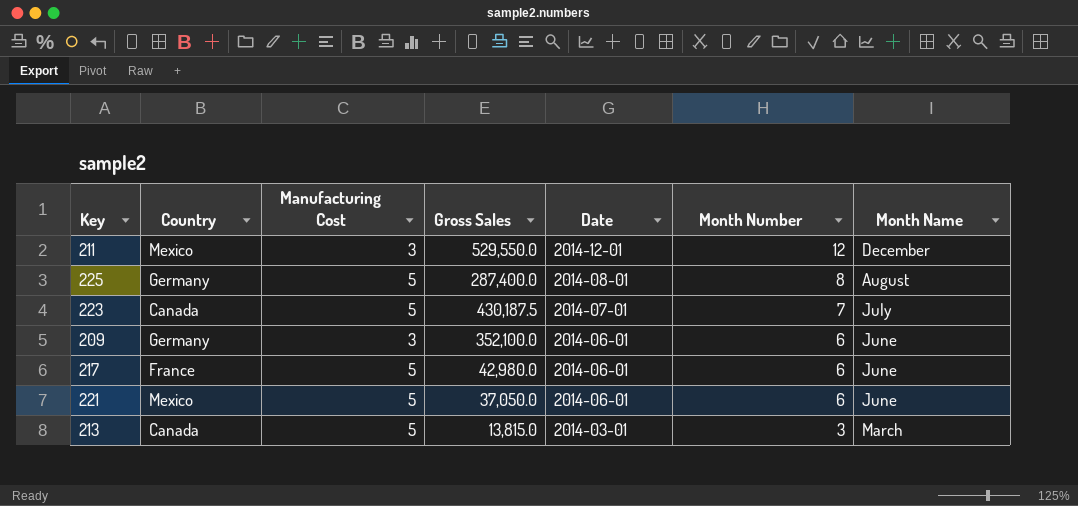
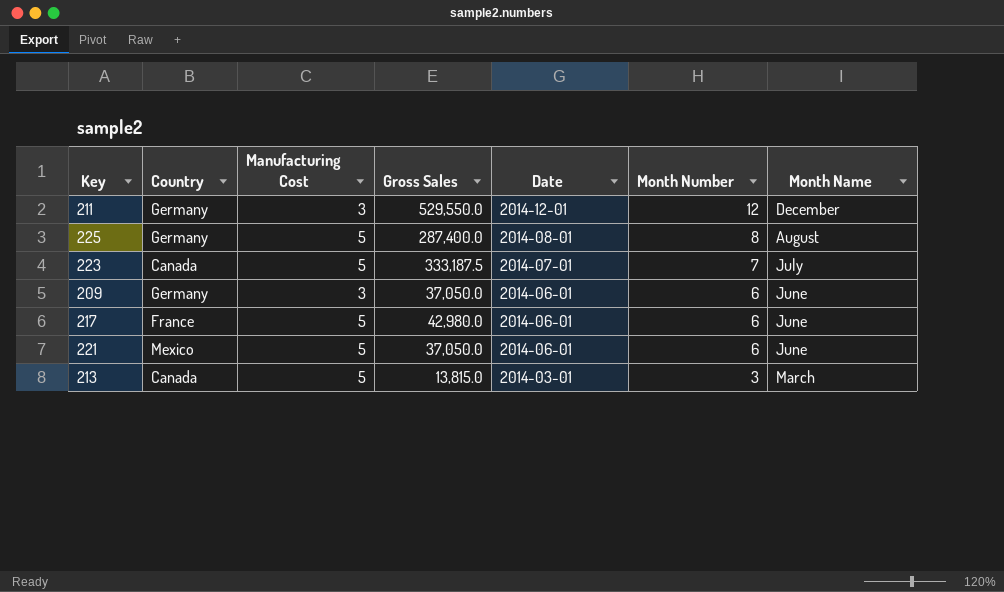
211 | Country: Mexico -> Germany
223 | Gross Sales: 430,187.5 -> 333,187.5
209 | Gross Sales: 352,100.0 -> 37,050.0

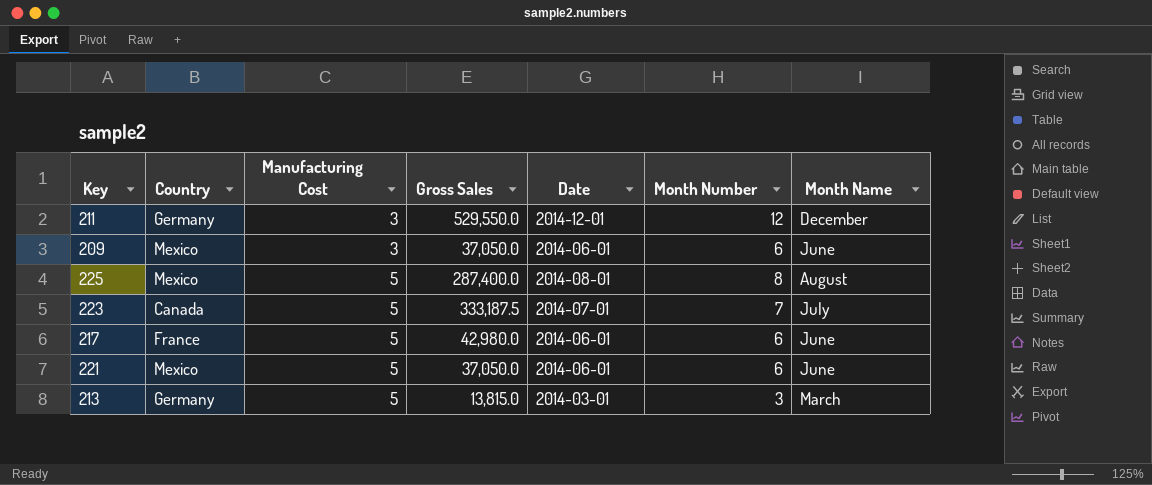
row order: Date descending -> Manufacturing Cost ascending
209 | Country: Germany -> Mexico
225 | Country: Germany -> Mexico
213 | Country: Canada -> Germany

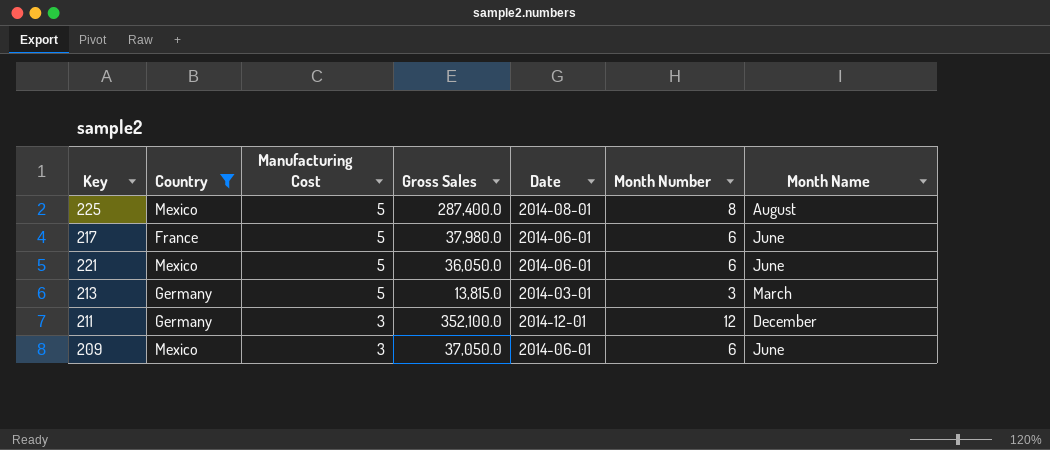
filter: none -> Country != Canada
row order: Manufacturing Cost ascending -> Manufacturing Cost descending
217 | Gross Sales: 42,980.0 -> 37,980.0
221 | Gross Sales: 37,050.0 -> 36,050.0
211 | Gross Sales: 529,550.0 -> 352,100.0

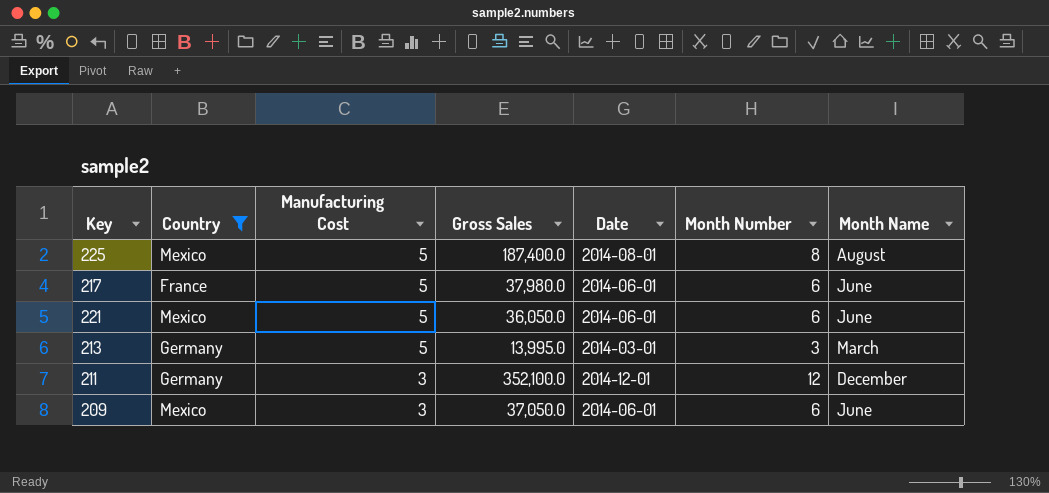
225 | Gross Sales: 287,400.0 -> 187,400.0
213 | Gross Sales: 13,815.0 -> 13,995.0

